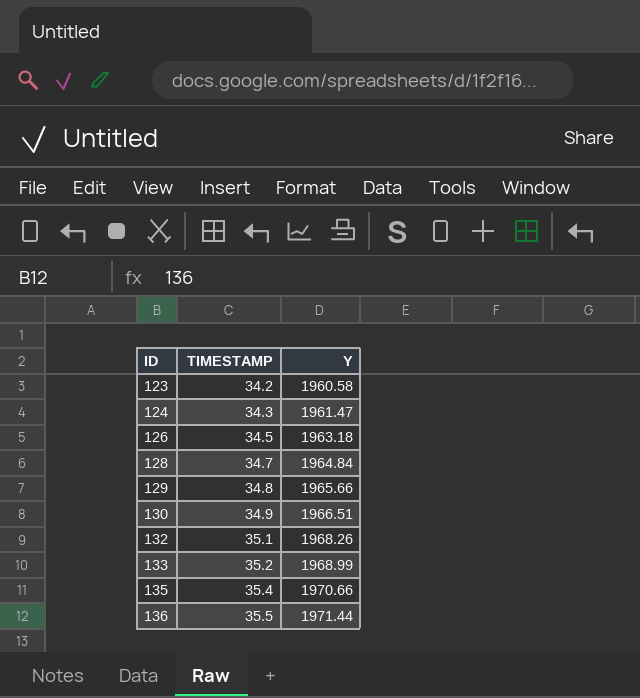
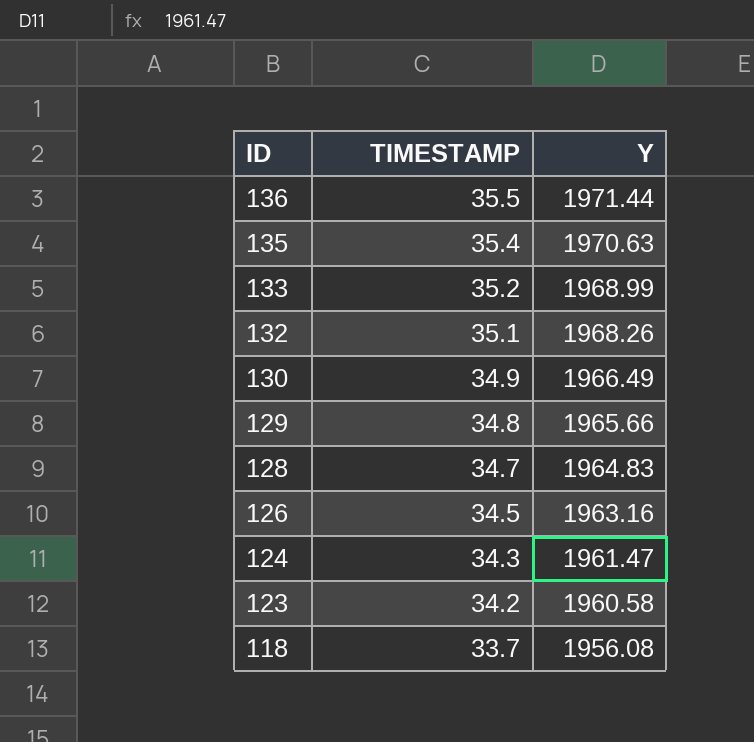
row order: ID ascending -> ID descending
135 | Y: 1970.66 -> 1970.63
130 | Y: 1966.51 -> 1966.49
128 | Y: 1964.84 -> 1964.83
126 | Y: 1963.18 -> 1963.16
row 118: none -> 33.7 | 1956.08

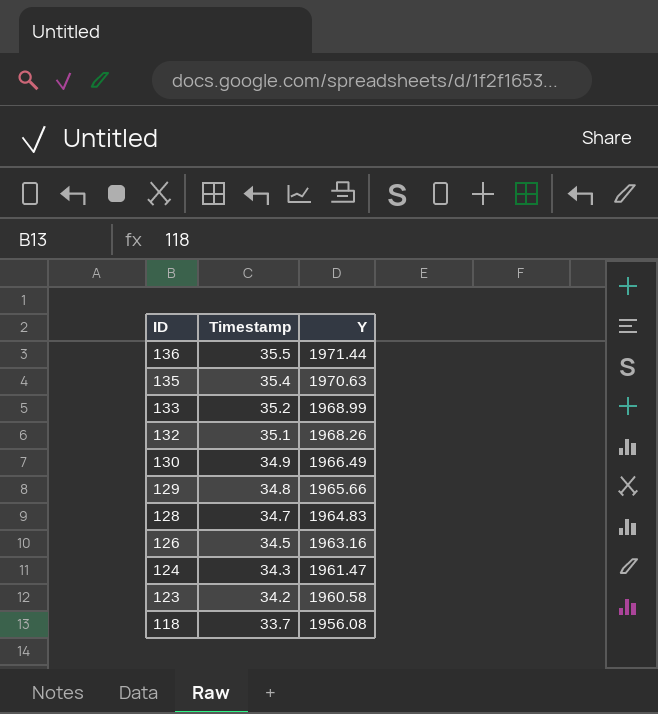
column name: TIMESTAMP -> Timestamp

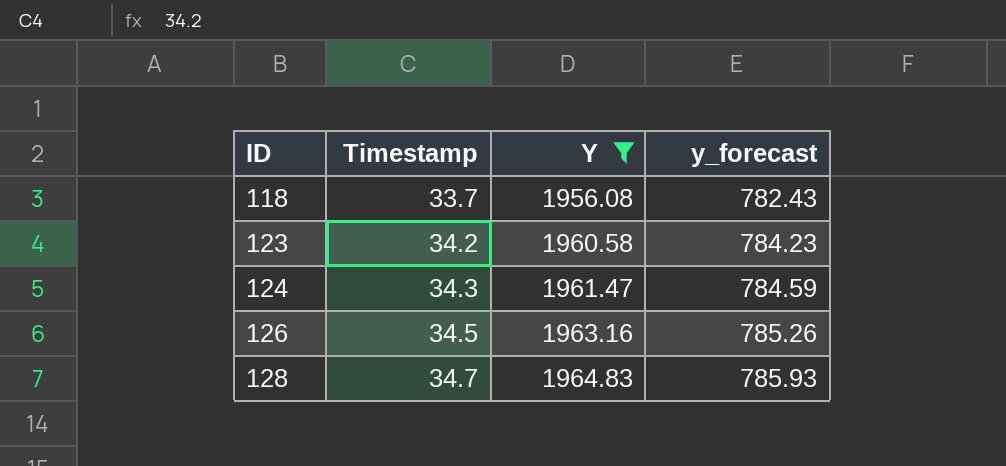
filter: none -> Y <= 1964.83
row order: ID descending -> ID ascending
column y_forecast | formula: none -> [Y] * 0.4

